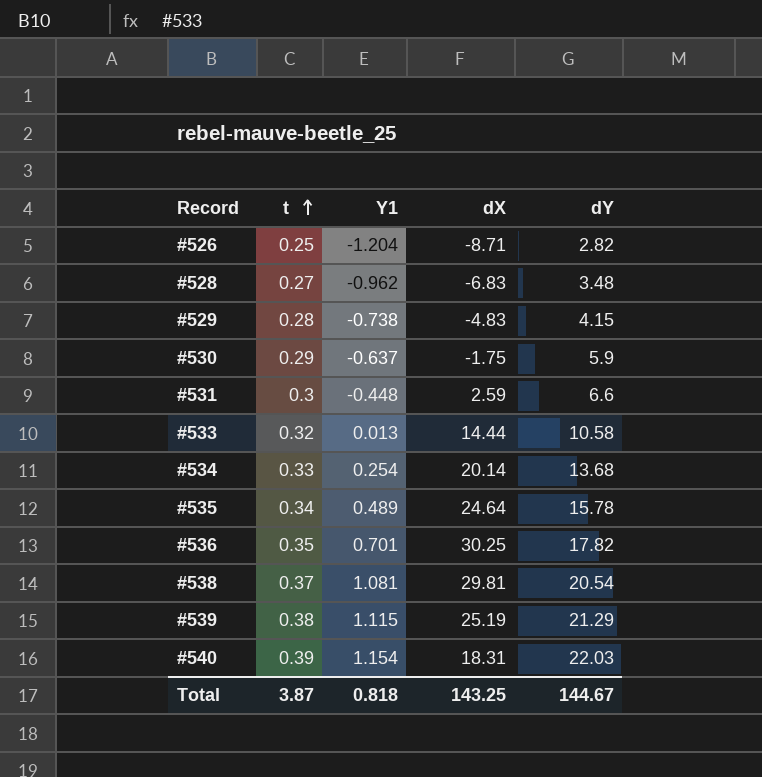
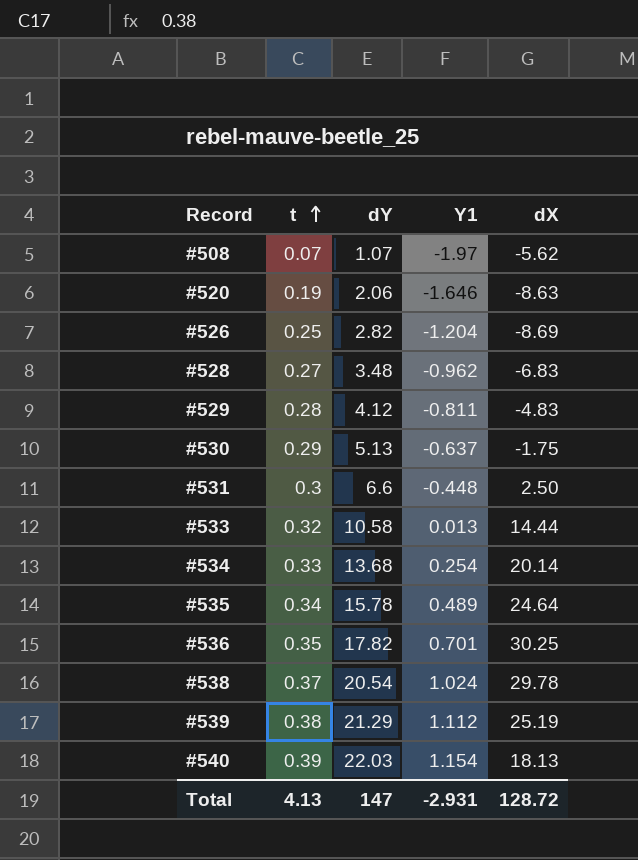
column dY | position: 5 -> 3
row #508: none -> 0.07 | 1.07 | -1.97 | -5.62
row #520: none -> 0.19 | 2.06 | -1.646 | -8.63
#526 | dX: -8.71 -> -8.69
#529 | dY: 4.15 -> 4.12
#529 | Y1: -0.738 -> -0.811
#530 | dY: 5.9 -> 5.13
#531 | dX: 2.59 -> 2.50
#538 | Y1: 1.081 -> 1.024
#538 | dX: 29.81 -> 29.78
#539 | Y1: 1.115 -> 1.112
#540 | dX: 18.31 -> 18.13
Total | t: 3.87 -> 4.13
Total | dY: 144.67 -> 147
Total | Y1: 0.818 -> -2.931
Total | dX: 143.25 -> 128.72

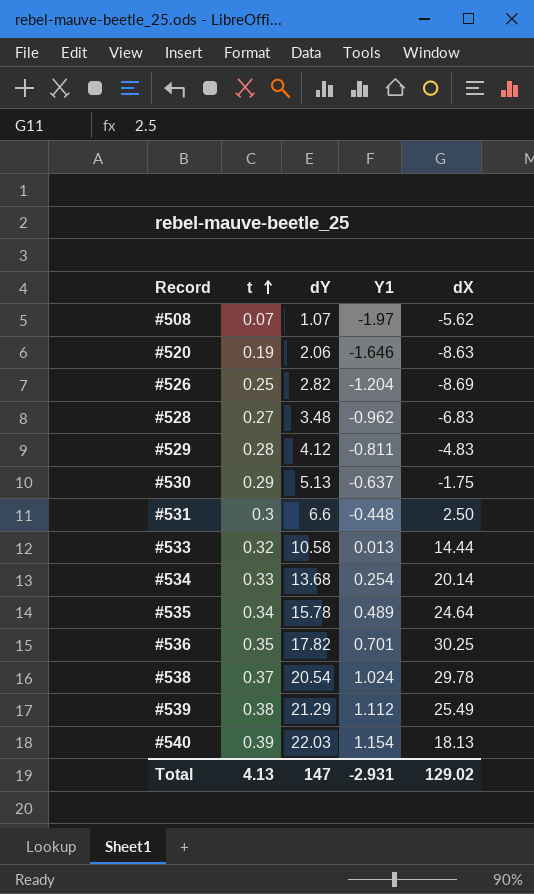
#539 | dX: 25.19 -> 25.49
Total | dX: 128.72 -> 129.02

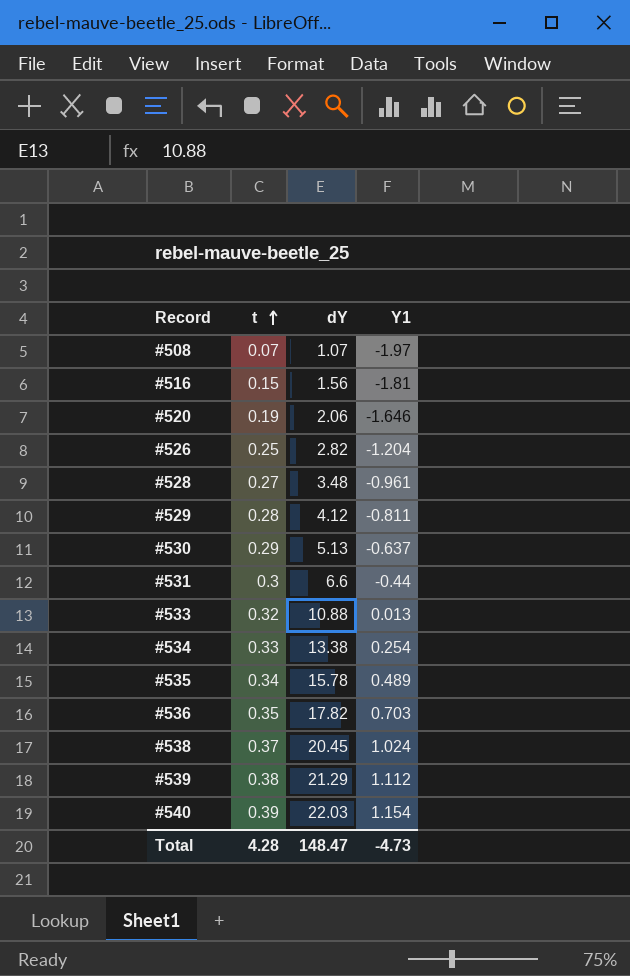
column dX | position: 5 -> none
row #516: none -> 0.15 | 1.56 | -1.81
#528 | Y1: -0.962 -> -0.961
#531 | Y1: -0.448 -> -0.44
#533 | dY: 10.58 -> 10.88
#534 | dY: 13.68 -> 13.38
#536 | Y1: 0.701 -> 0.703
#538 | dY: 20.54 -> 20.45
Total | t: 4.13 -> 4.28
Total | dY: 147 -> 148.47
Total | Y1: -2.931 -> -4.73

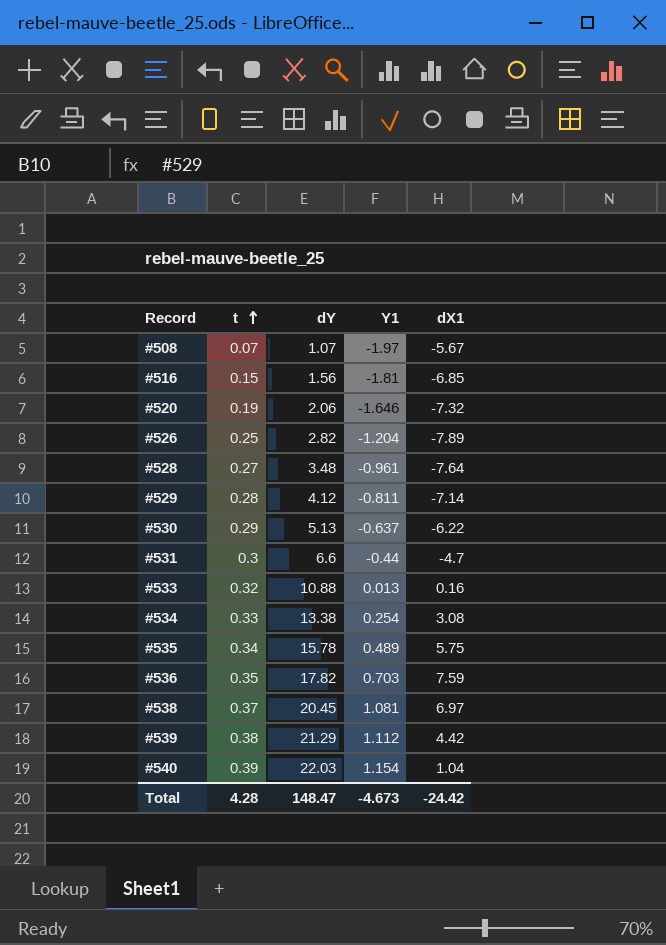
column dX1 | position: none -> 5
#538 | Y1: 1.024 -> 1.081
Total | Y1: -4.73 -> -4.673

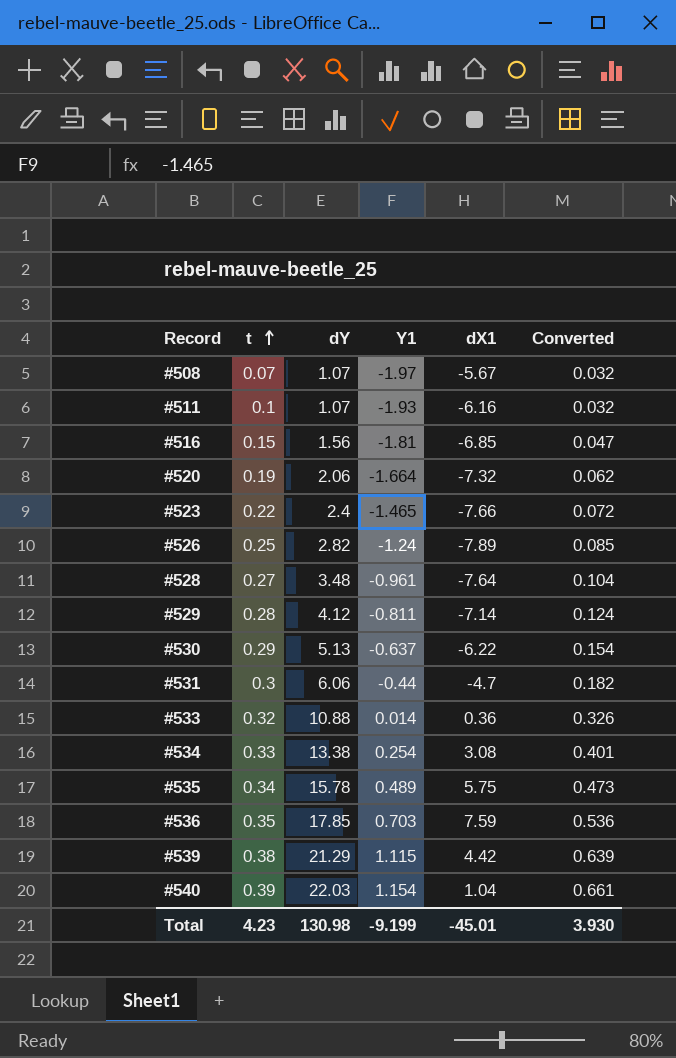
column Converted | formula: none -> [dY] * 0.03
row #538: 0.37 | 20.45 | 1.081 | 6.97 -> none
row #511: none -> 0.1 | 1.07 | -1.93 | -6.16 | 0.032
#520 | Y1: -1.646 -> -1.664
row #523: none -> 0.22 | 2.4 | -1.465 | -7.66 | 0.072
#526 | Y1: -1.204 -> -1.24
#531 | dY: 6.6 -> 6.06
#533 | Y1: 0.013 -> 0.014
#533 | dX1: 0.16 -> 0.36
#536 | dY: 17.82 -> 17.85
#539 | Y1: 1.112 -> 1.115
Total | t: 4.28 -> 4.23
Total | dY: 148.47 -> 130.98
Total | Y1: -4.673 -> -9.199
Total | dX1: -24.42 -> -45.01

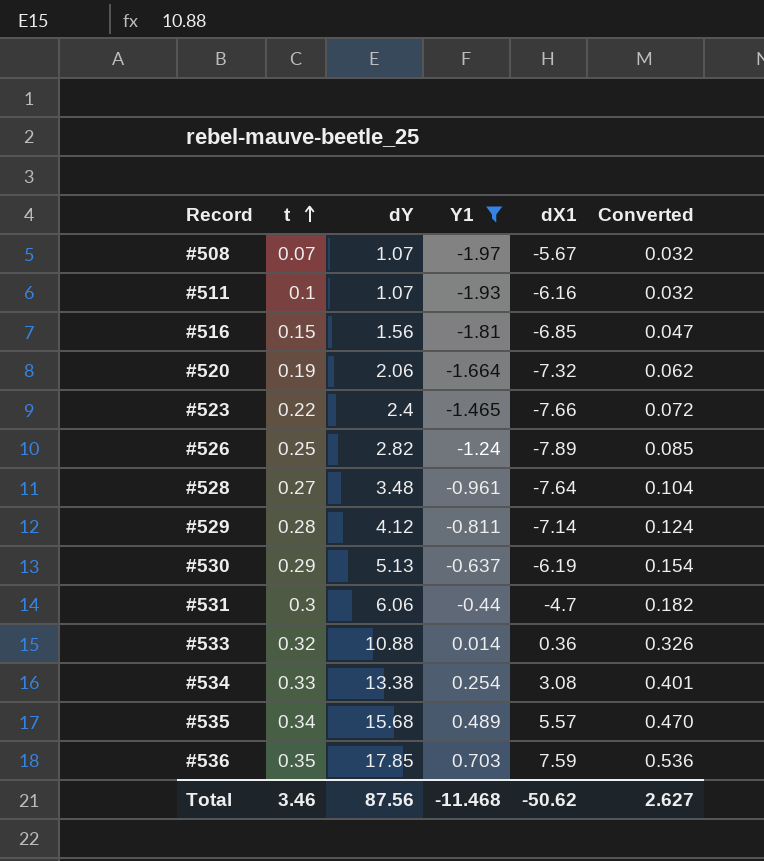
filter: none -> Y1 <= 0.703
#530 | dX1: -6.22 -> -6.19
#535 | dY: 15.78 -> 15.68
#535 | dX1: 5.75 -> 5.57
#535 | Converted: 0.473 -> 0.470
Total | t: 4.23 -> 3.46
Total | dY: 130.98 -> 87.56
Total | Y1: -9.199 -> -11.468
Total | dX1: -45.01 -> -50.62
Total | Converted: 3.930 -> 2.627

